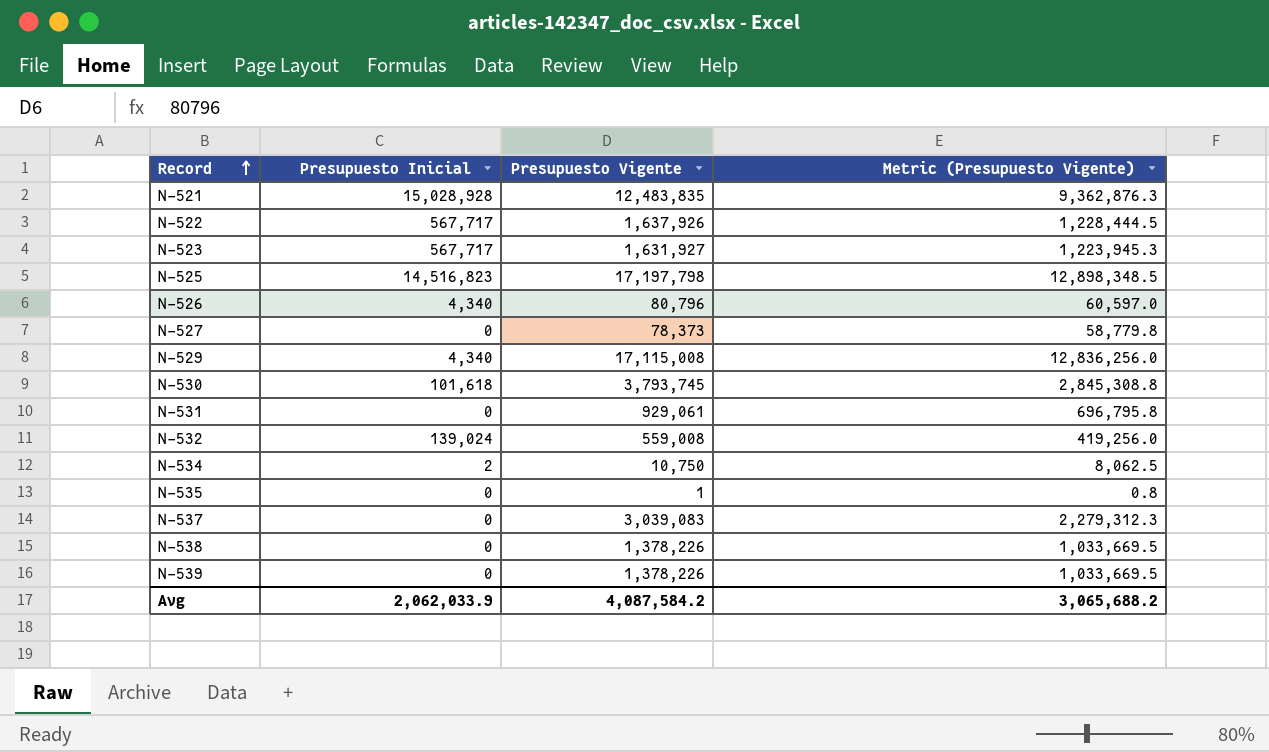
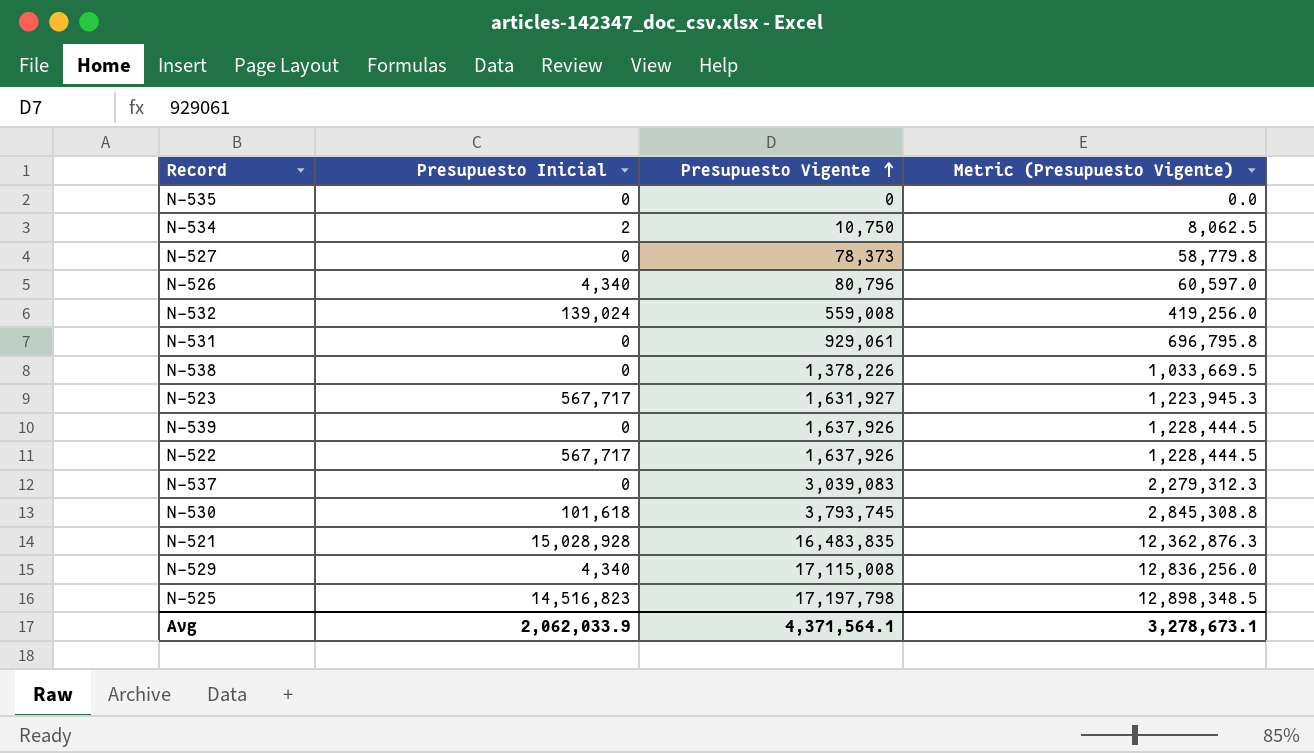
row order: Record ascending -> Presupuesto Vigente ascending
N-535 | Presupuesto Vigente: 1 -> 0
N-535 | Metric (Presupuesto Vigente): 0.8 -> 0.0
N-539 | Presupuesto Vigente: 1,378,226 -> 1,637,926
N-539 | Metric (Presupuesto Vigente): 1,033,669.5 -> 1,228,444.5
N-521 | Presupuesto Vigente: 12,483,835 -> 16,483,835
N-521 | Metric (Presupuesto Vigente): 9,362,876.3 -> 12,362,876.3
Avg | Presupuesto Vigente: 4,087,584.2 -> 4,371,564.1
Avg | Metric (Presupuesto Vigente): 3,065,688.2 -> 3,278,673.1

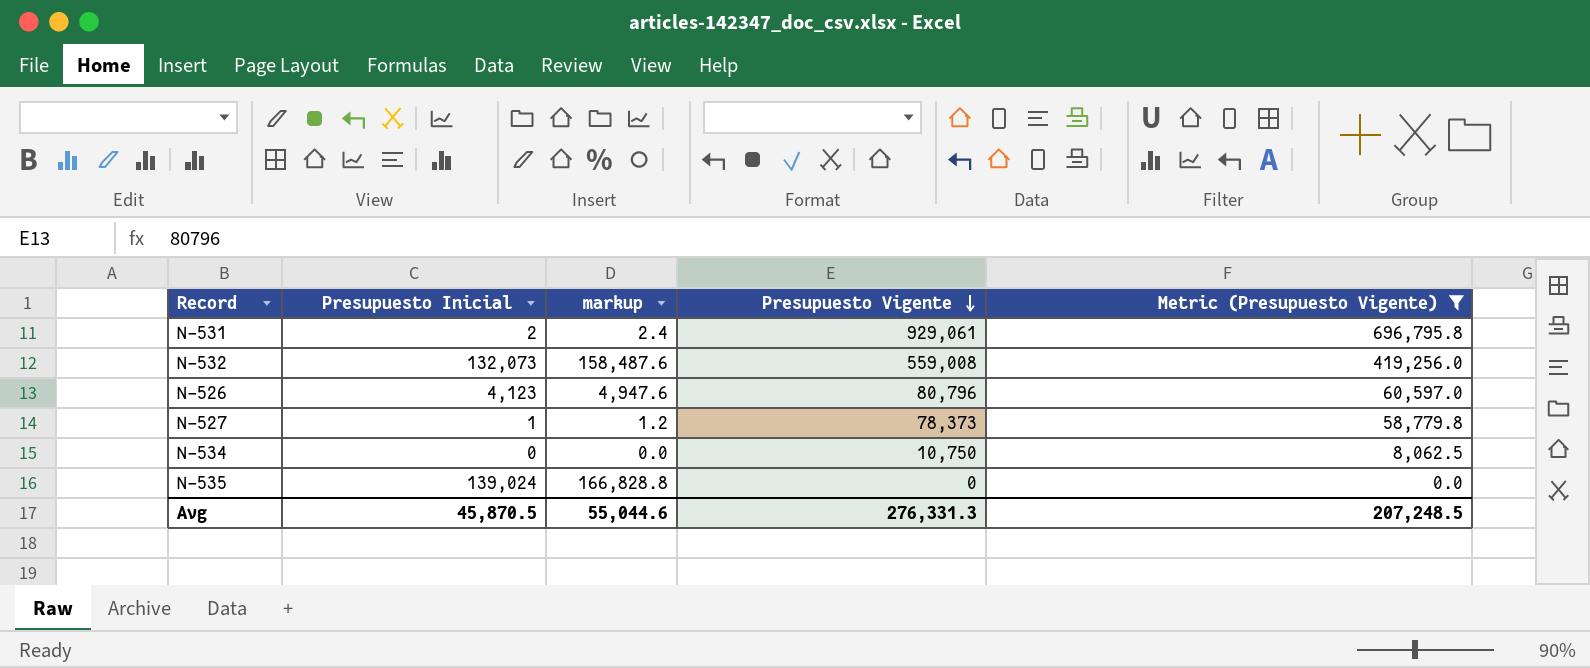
filter: none -> Metric (Presupuesto Vigente) <= 696,795.8
row order: Presupuesto Vigente ascending -> Presupuesto Vigente descending
column markup | formula: none -> [Presupuesto Inicial] * 1.2
N-531 | Presupuesto Inicial: 0 -> 2
N-532 | Presupuesto Inicial: 139,024 -> 132,073
N-526 | Presupuesto Inicial: 4,340 -> 4,123
N-527 | Presupuesto Inicial: 0 -> 1
N-534 | Presupuesto Inicial: 2 -> 0
N-535 | Presupuesto Inicial: 0 -> 139,024
Avg | Presupuesto Inicial: 2,062,033.9 -> 45,870.5
Avg | Presupuesto Vigente: 4,371,564.1 -> 276,331.3
Avg | Metric (Presupuesto Vigente): 3,278,673.1 -> 207,248.5

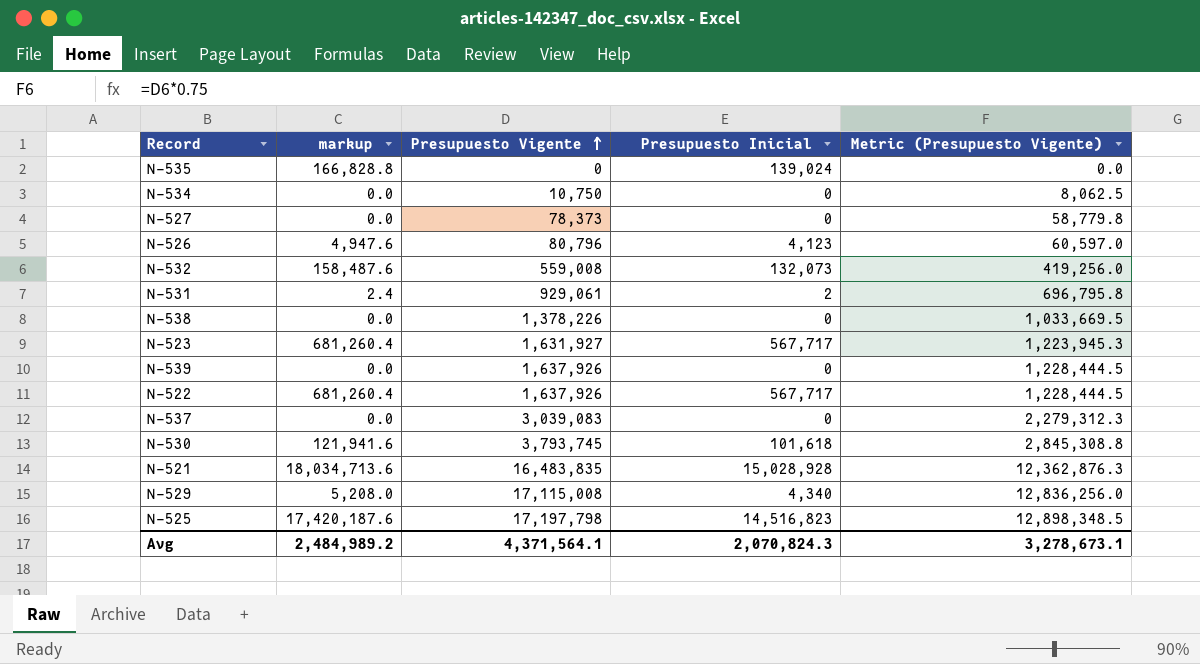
filter: Metric (Presupuesto Vigente) <= 696,795.8 -> none
row order: Presupuesto Vigente descending -> Presupuesto Vigente ascending
column Presupuesto Inicial | position: 2 -> 4
N-527 | markup: 1.2 -> 0.0
N-527 | Presupuesto Inicial: 1 -> 0
Avg | markup: 55,044.6 -> 2,484,989.2
Avg | Presupuesto Vigente: 276,331.3 -> 4,371,564.1
Avg | Presupuesto Inicial: 45,870.5 -> 2,070,824.3
Avg | Metric (Presupuesto Vigente): 207,248.5 -> 3,278,673.1

